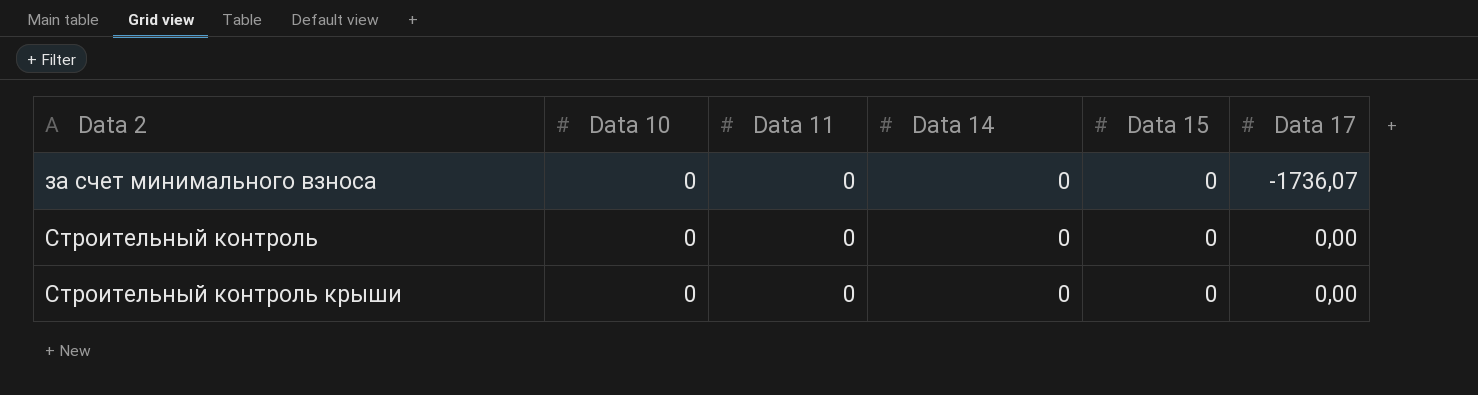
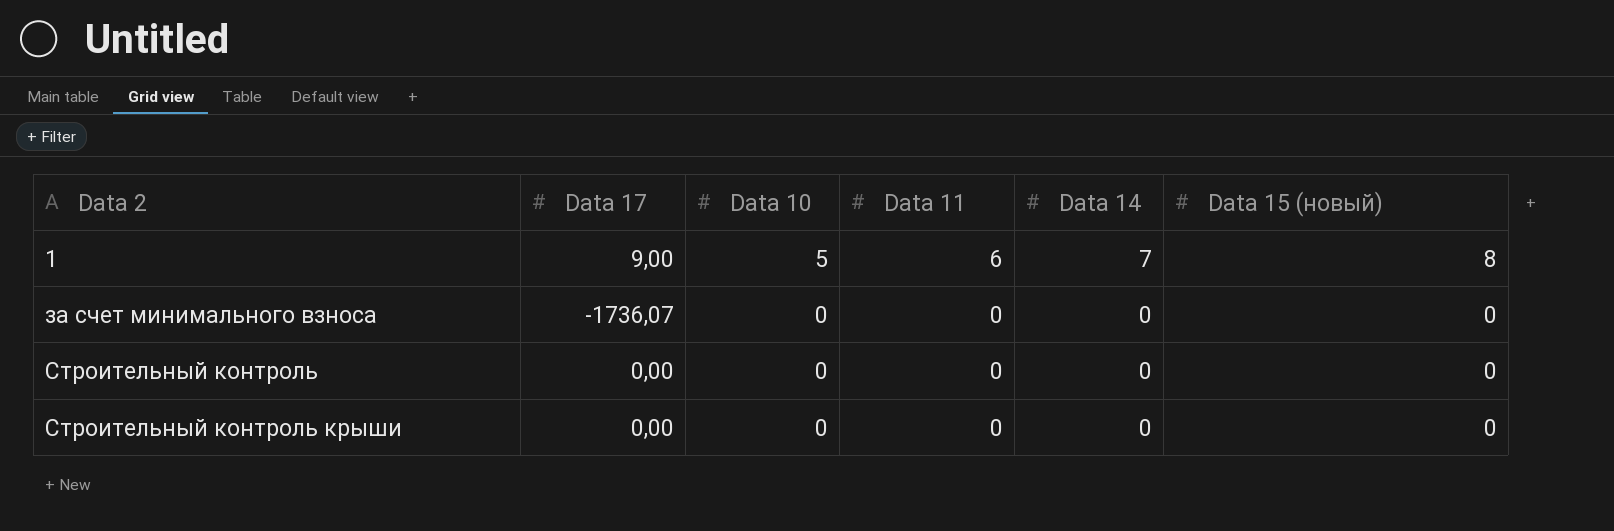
column Data 17 | position: 6 -> 2
column name: Data 15 -> Data 15 (новый)
row 1: none -> 9,00 | 5 | 6 | 7 | 8

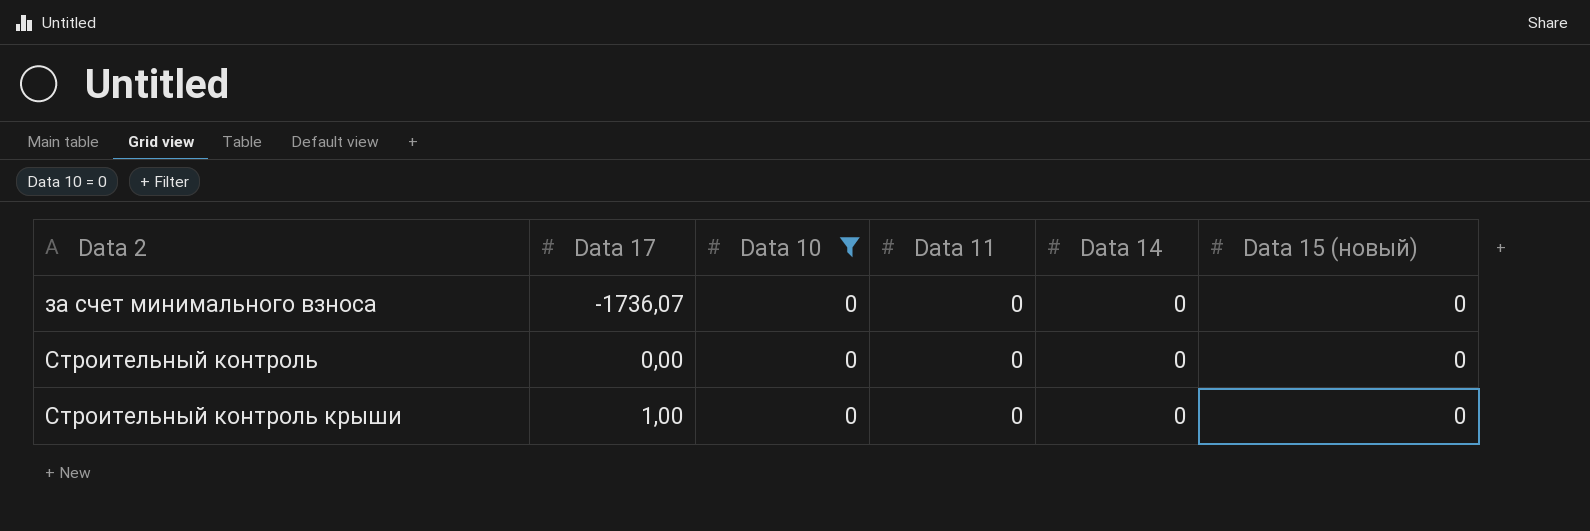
filter: none -> Data 10 = 0
Строительный контроль крыши | Data 17: 0,00 -> 1,00

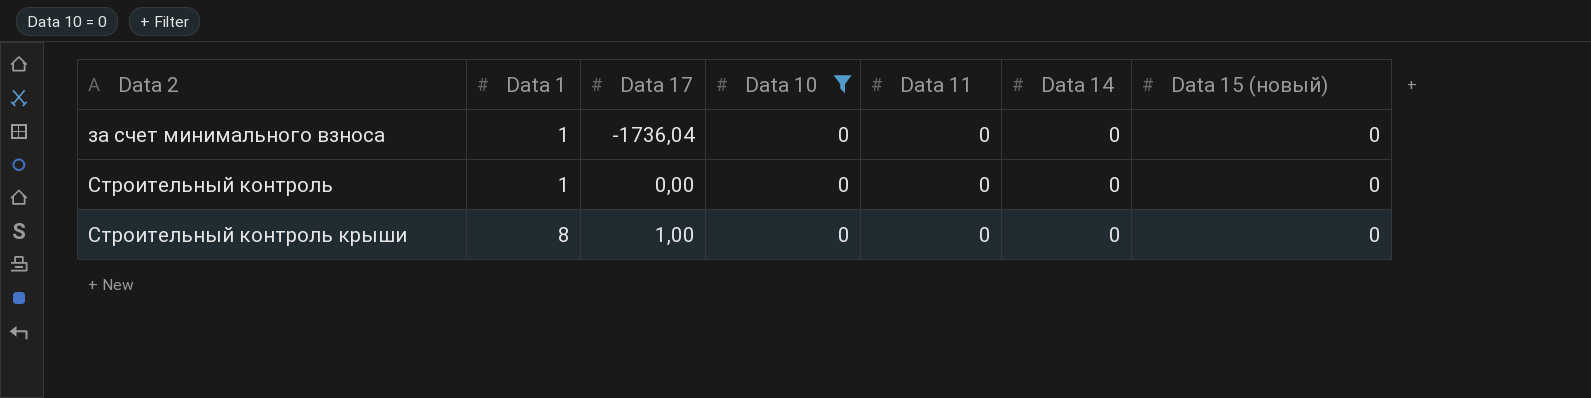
column Data 1 | position: none -> 2
за счет минимального взноса | Data 17: -1736,07 -> -1736,04

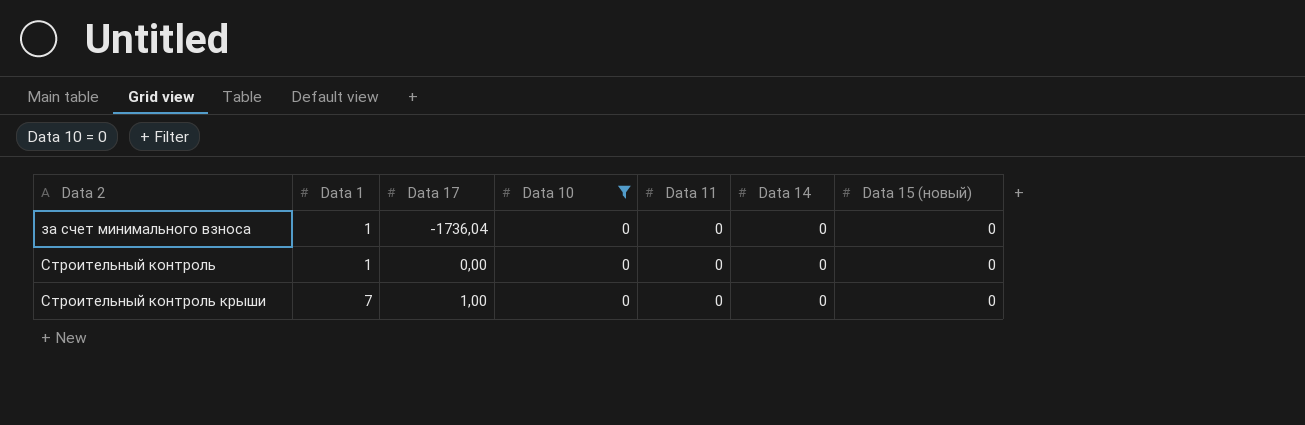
Строительный контроль крыши | Data 1: 8 -> 7

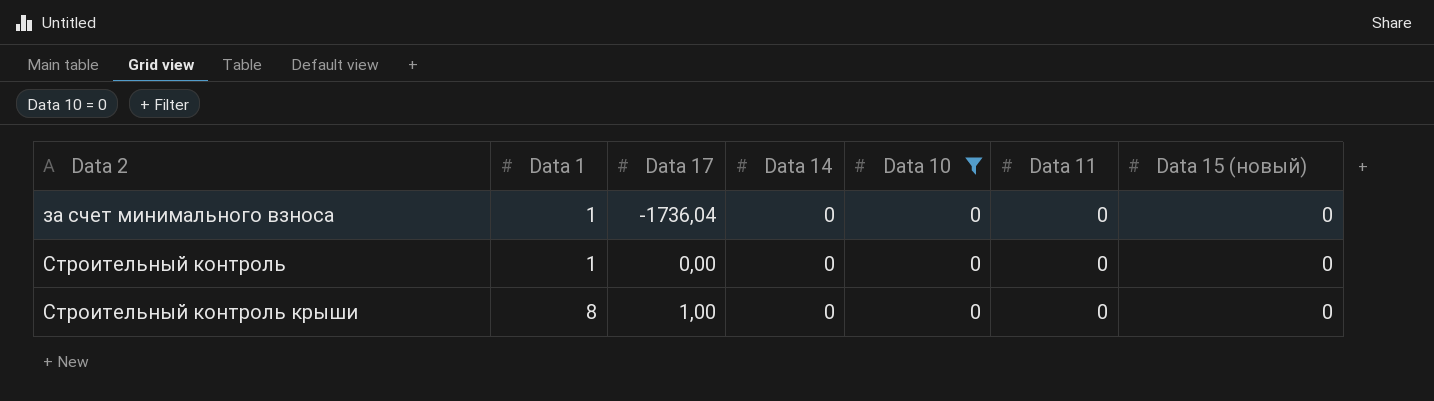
column Data 14 | position: 6 -> 4
Строительный контроль крыши | Data 1: 7 -> 8

